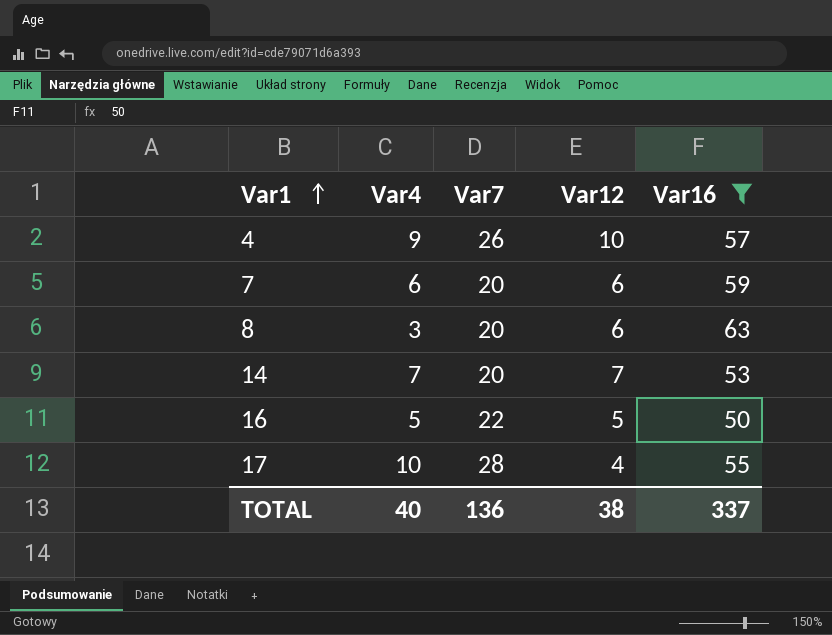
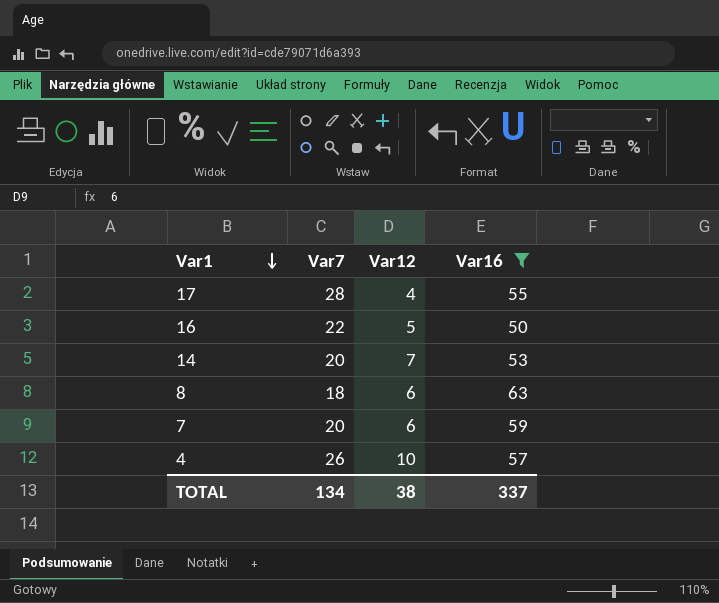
row order: Var1 ascending -> Var1 descending
column Var4 | position: 2 -> none
8 | Var7: 20 -> 18
TOTAL | Var7: 136 -> 134

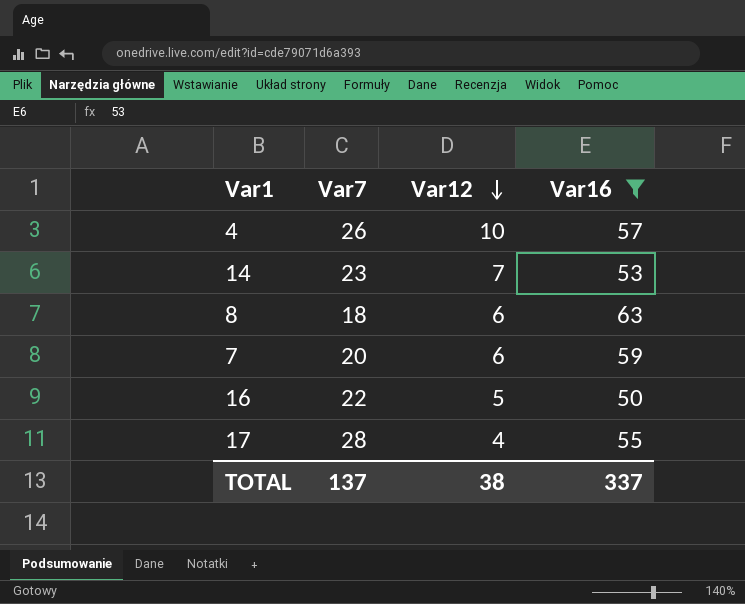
row order: Var1 descending -> Var12 descending
14 | Var7: 20 -> 23
TOTAL | Var7: 134 -> 137

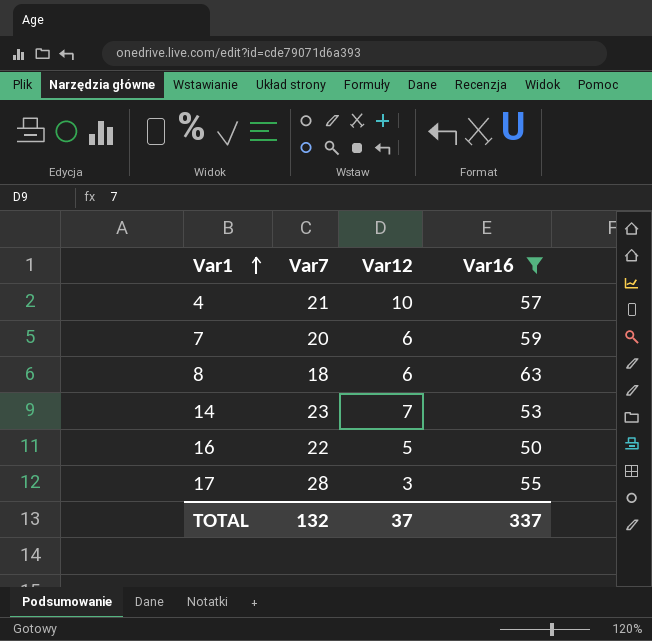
row order: Var12 descending -> Var1 ascending
4 | Var7: 26 -> 21
17 | Var12: 4 -> 3
TOTAL | Var7: 137 -> 132
TOTAL | Var12: 38 -> 37

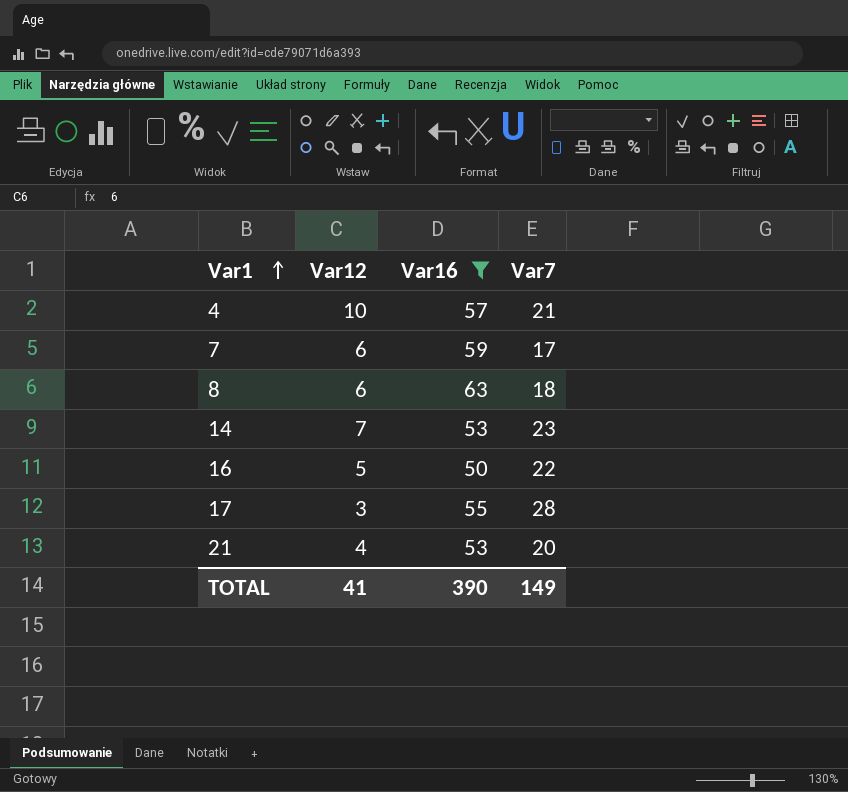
column Var7 | position: 2 -> 4
7 | Var7: 20 -> 17
row 21: none -> 4 | 53 | 20
TOTAL | Var12: 37 -> 41
TOTAL | Var16: 337 -> 390
TOTAL | Var7: 132 -> 149

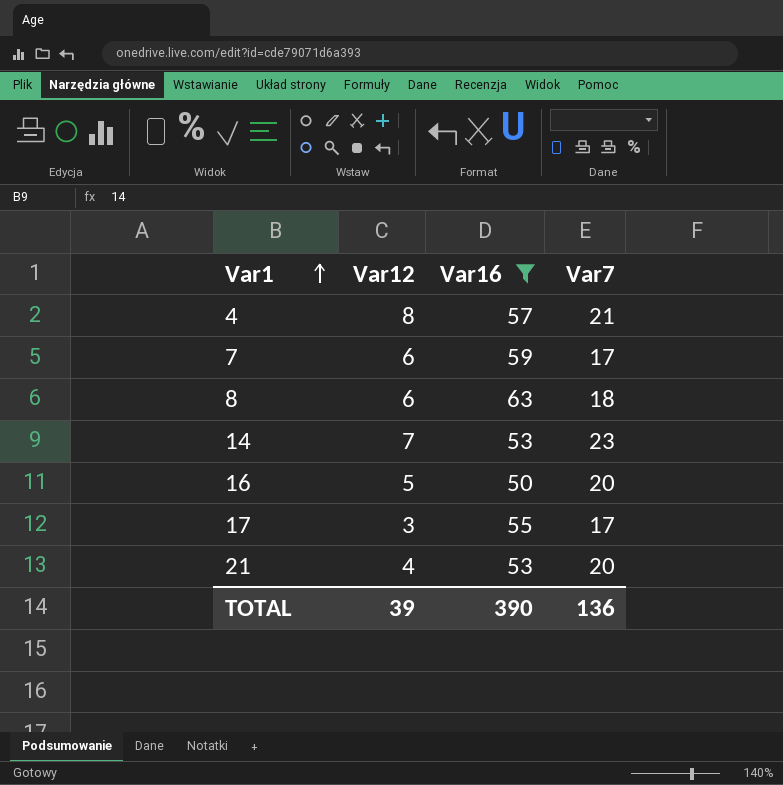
4 | Var12: 10 -> 8
16 | Var7: 22 -> 20
17 | Var7: 28 -> 17
TOTAL | Var12: 41 -> 39
TOTAL | Var7: 149 -> 136

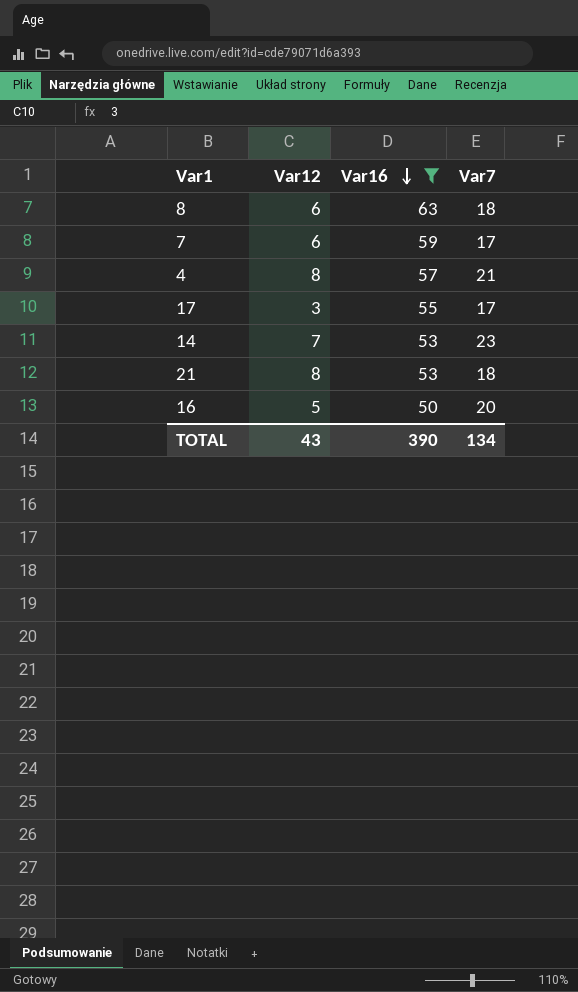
row order: Var1 ascending -> Var16 descending
21 | Var12: 4 -> 8
21 | Var7: 20 -> 18
TOTAL | Var12: 39 -> 43
TOTAL | Var7: 136 -> 134

